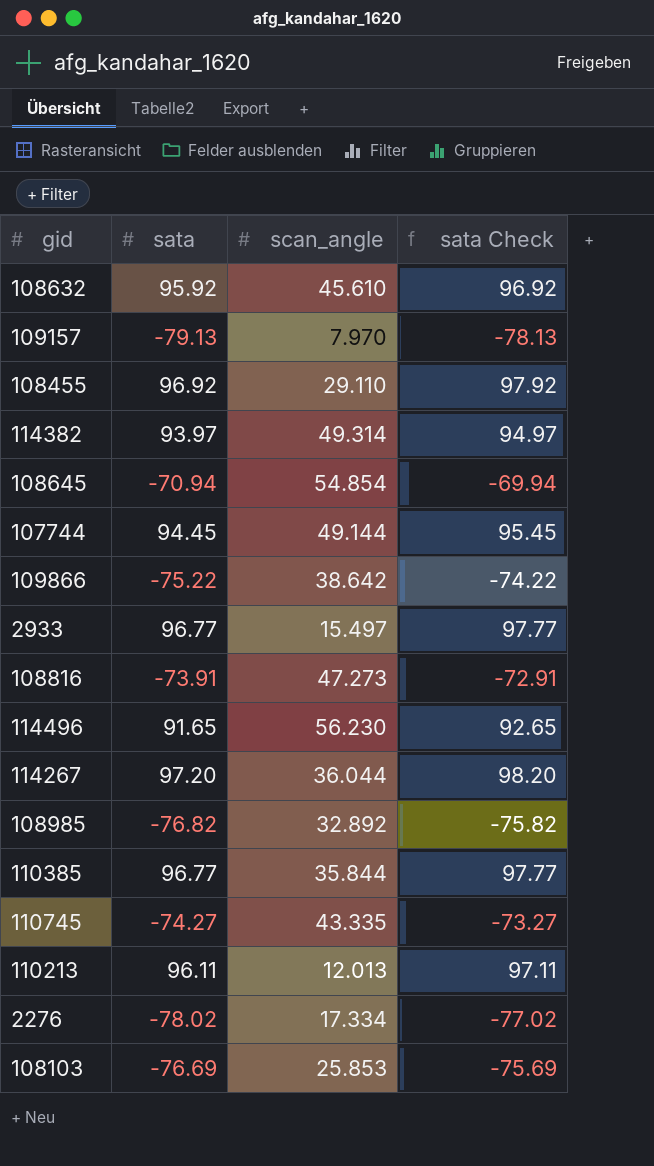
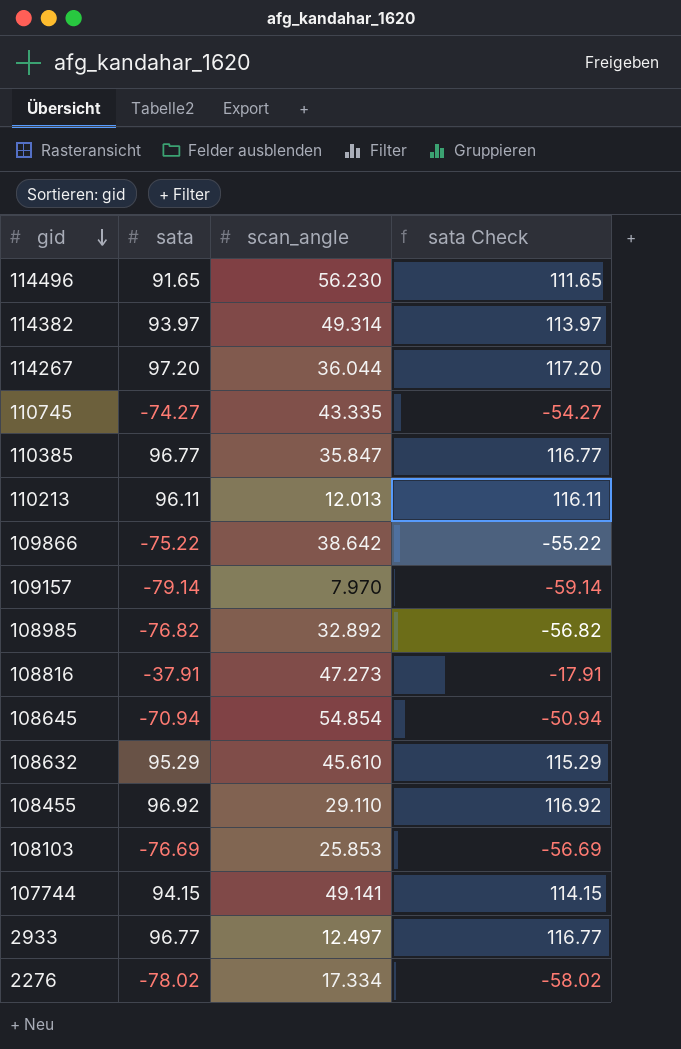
row order: none -> gid descending
column sata Check | formula: [sata] + 1 -> [sata] + 20
110385 | scan_angle: 35.844 -> 35.847
109157 | sata: -79.13 -> -79.14
108816 | sata: -73.91 -> -37.91
108632 | sata: 95.92 -> 95.29
107744 | sata: 94.45 -> 94.15
107744 | scan_angle: 49.144 -> 49.141
2933 | scan_angle: 15.497 -> 12.497

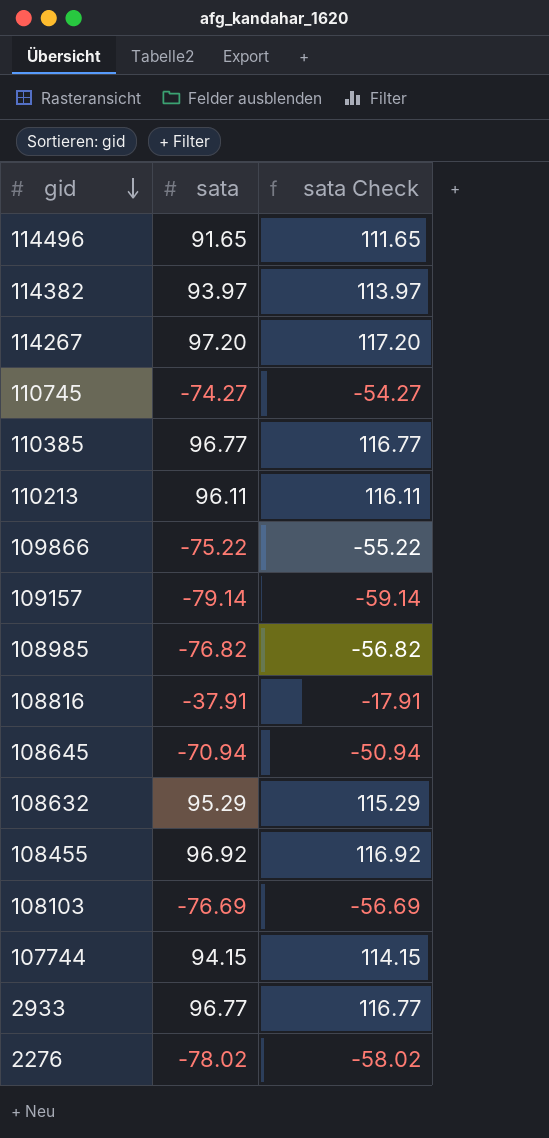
column scan_angle | position: 3 -> none

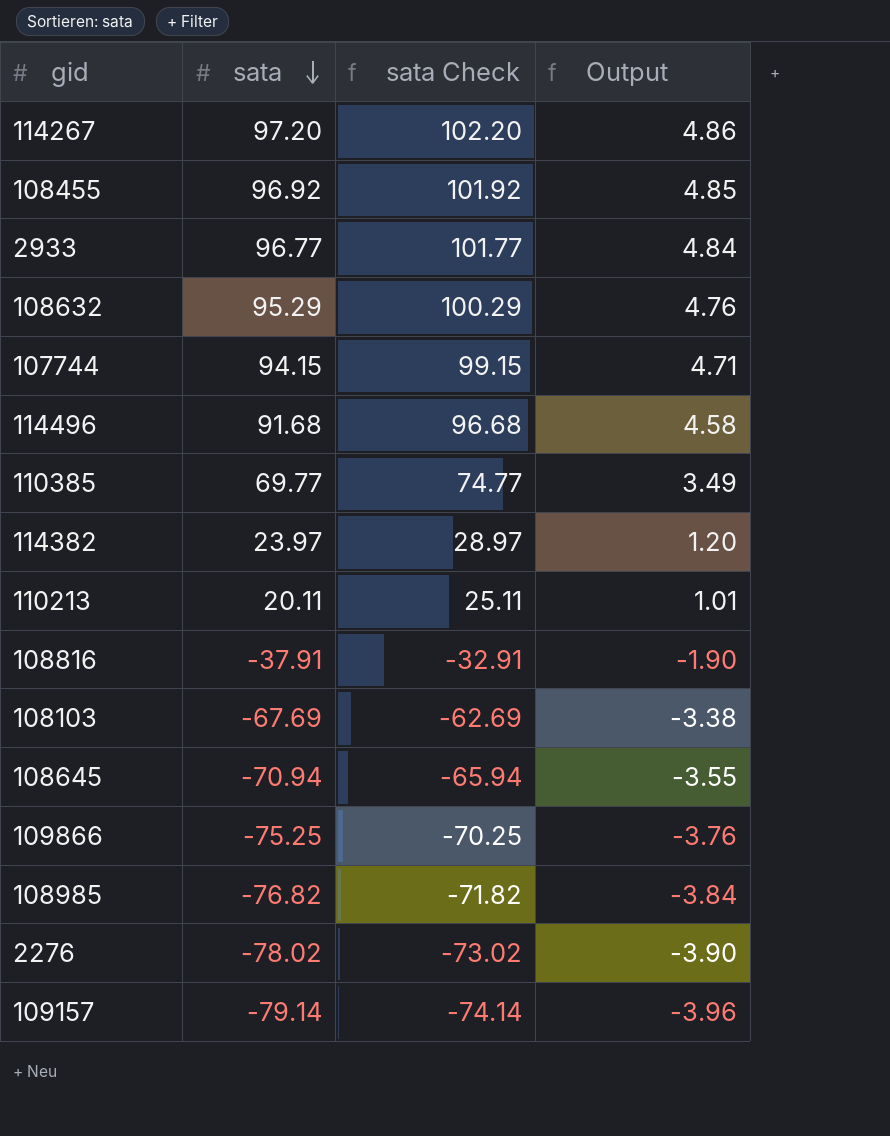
row order: gid descending -> sata descending
column sata Check | formula: [sata] + 20 -> [sata] + 5
column Output | formula: none -> [sata] * 0.05
row 110745: -74.27 | -54.27 -> none
114496 | sata: 91.65 -> 91.68
110385 | sata: 96.77 -> 69.77
114382 | sata: 93.97 -> 23.97
110213 | sata: 96.11 -> 20.11
108103 | sata: -76.69 -> -67.69
109866 | sata: -75.22 -> -75.25

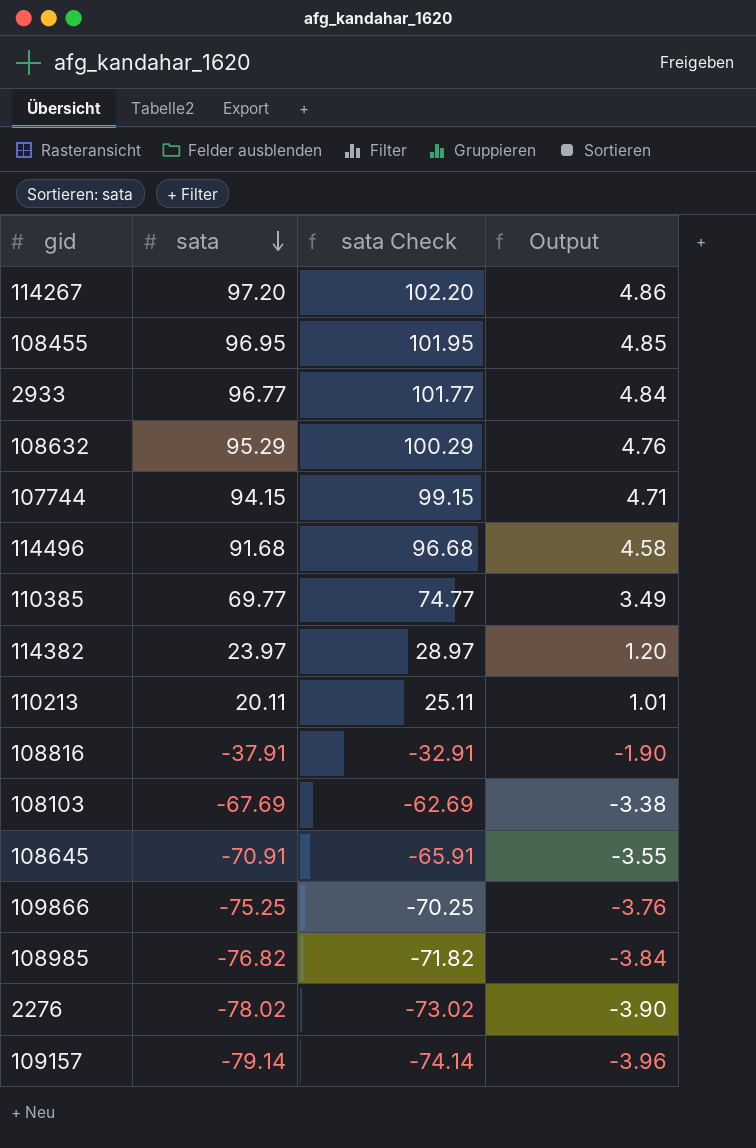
108455 | sata: 96.92 -> 96.95
108455 | sata Check: 101.92 -> 101.95
108645 | sata: -70.94 -> -70.91
108645 | sata Check: -65.94 -> -65.91

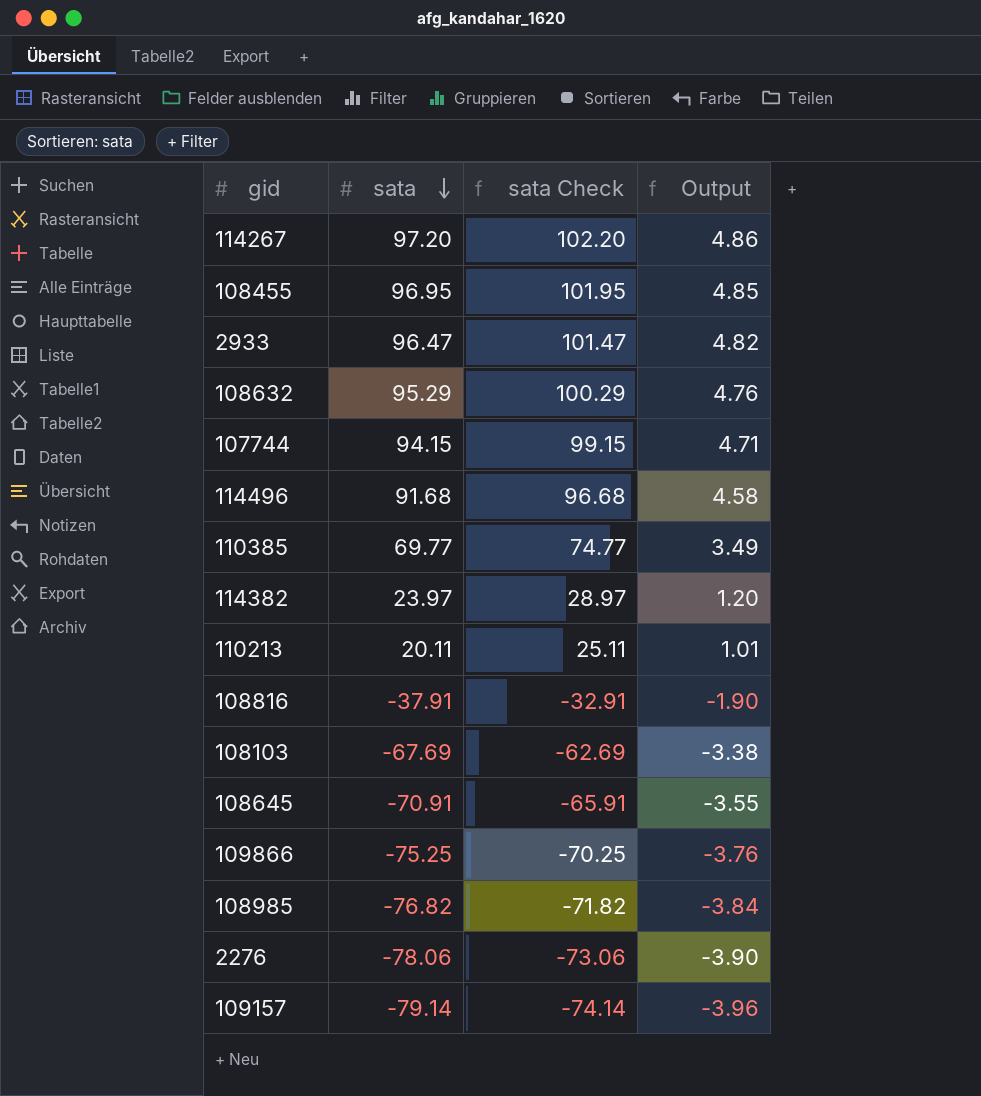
2933 | sata: 96.77 -> 96.47
2933 | sata Check: 101.77 -> 101.47
2933 | Output: 4.84 -> 4.82
2276 | sata: -78.02 -> -78.06
2276 | sata Check: -73.02 -> -73.06

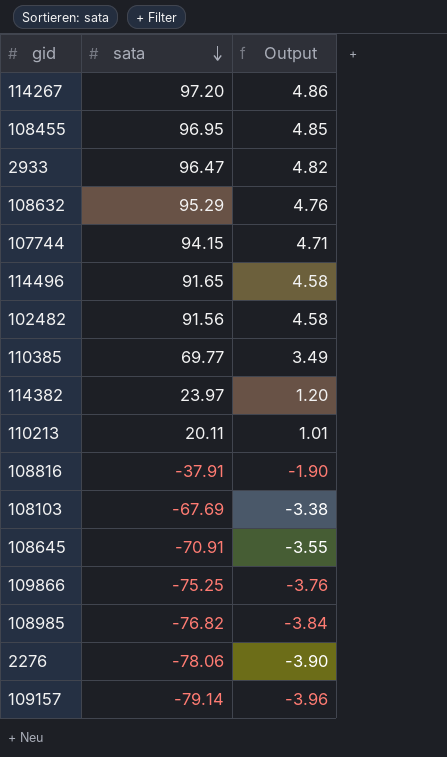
column sata Check | formula: [sata] + 5 -> none
114496 | sata: 91.68 -> 91.65
row 102482: none -> 91.56 | 4.58

